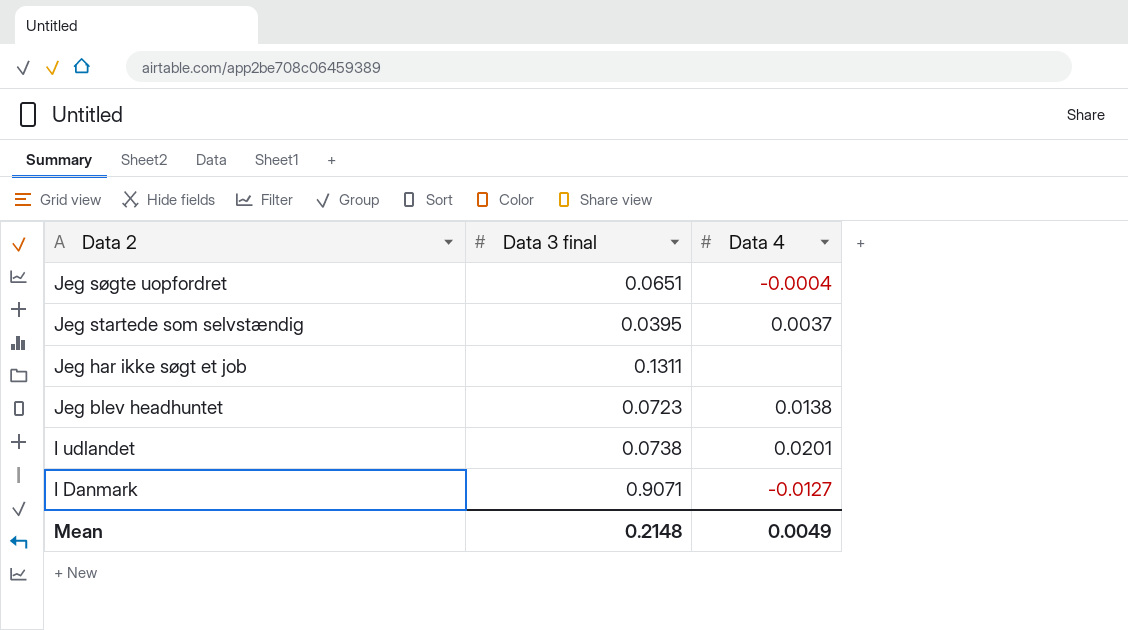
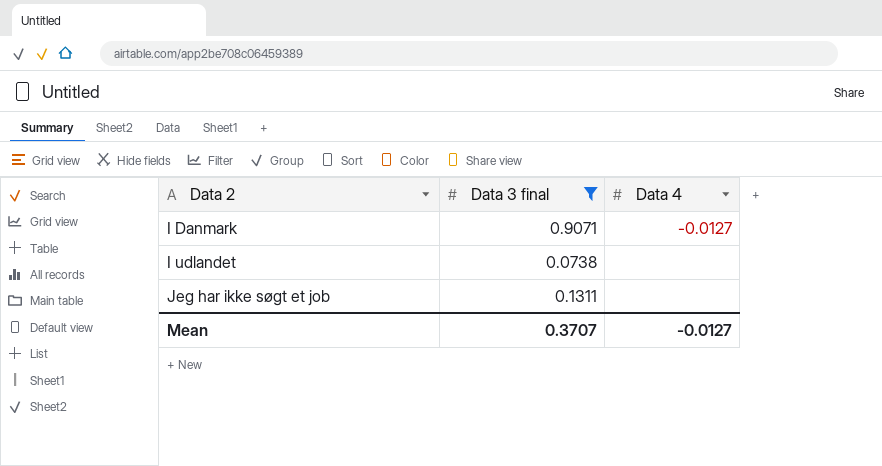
filter: none -> Data 3 final >= 0.0738
row order: Data 2 descending -> Data 2 ascending
I udlandet | Data 4: 0.0201 -> none
Mean | Data 3 final: 0.2148 -> 0.3707
Mean | Data 4: 0.0049 -> -0.0127

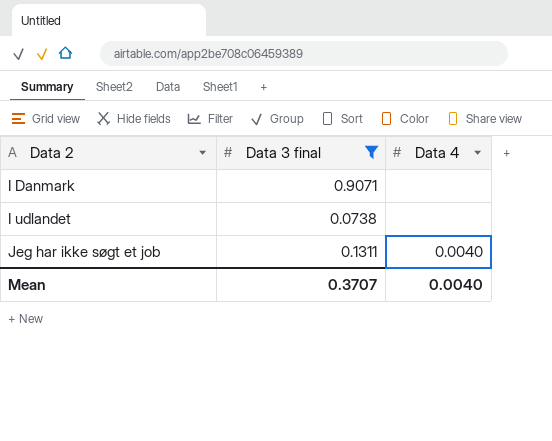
I Danmark | Data 4: -0.0127 -> none
Jeg har ikke søgt et job | Data 4: none -> 0.0040
Mean | Data 4: -0.0127 -> 0.0040

